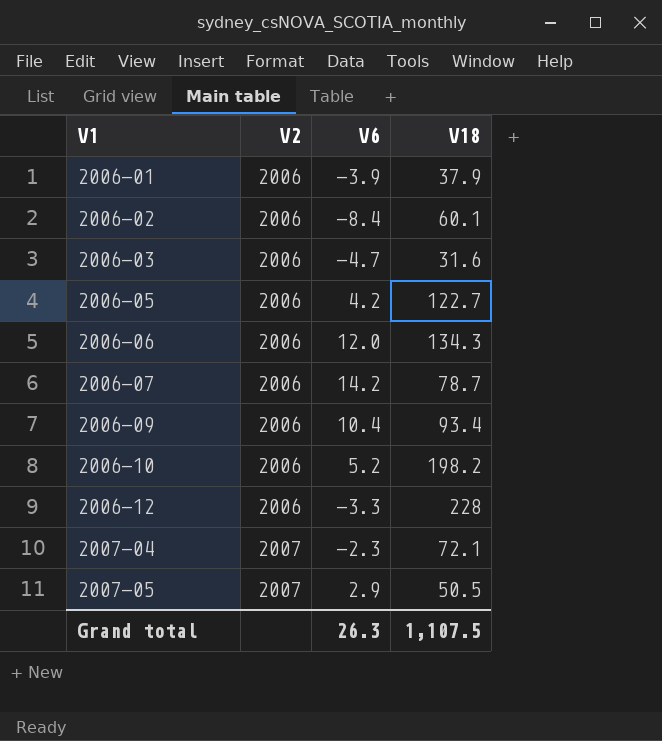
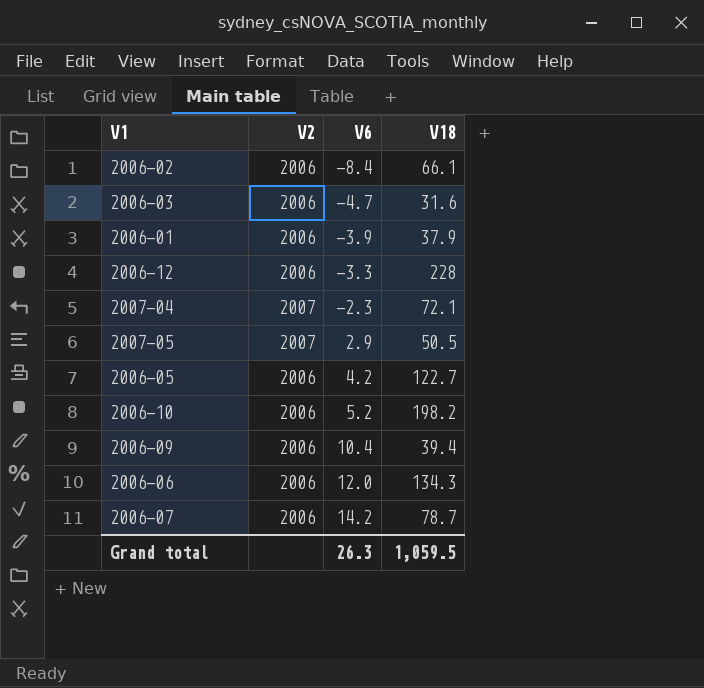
row order: V1 ascending -> V6 ascending
2006-02 | V18: 60.1 -> 66.1
2006-09 | V18: 93.4 -> 39.4
Grand total | V18: 1,107.5 -> 1,059.5

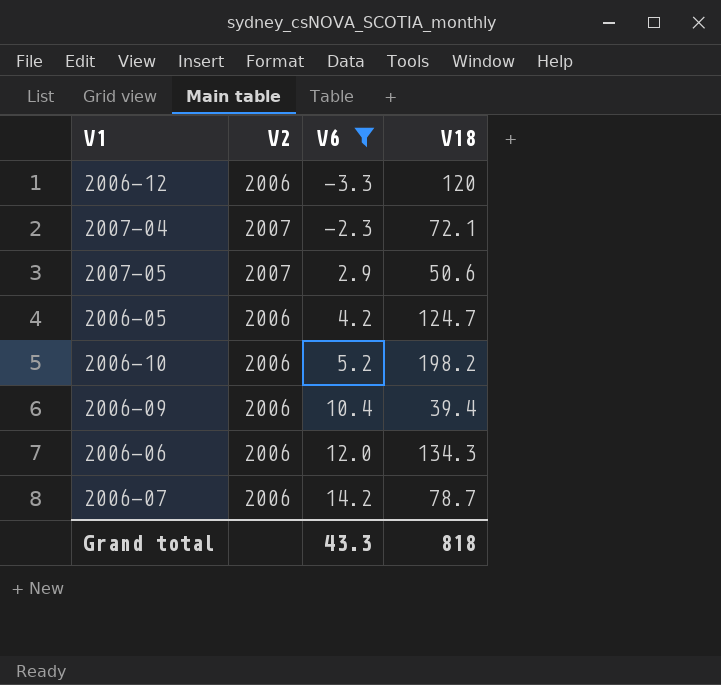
filter: none -> V6 >= -3.3
2006-12 | V18: 228 -> 120
2007-05 | V18: 50.5 -> 50.6
2006-05 | V18: 122.7 -> 124.7
Grand total | V6: 26.3 -> 43.3
Grand total | V18: 1,059.5 -> 818

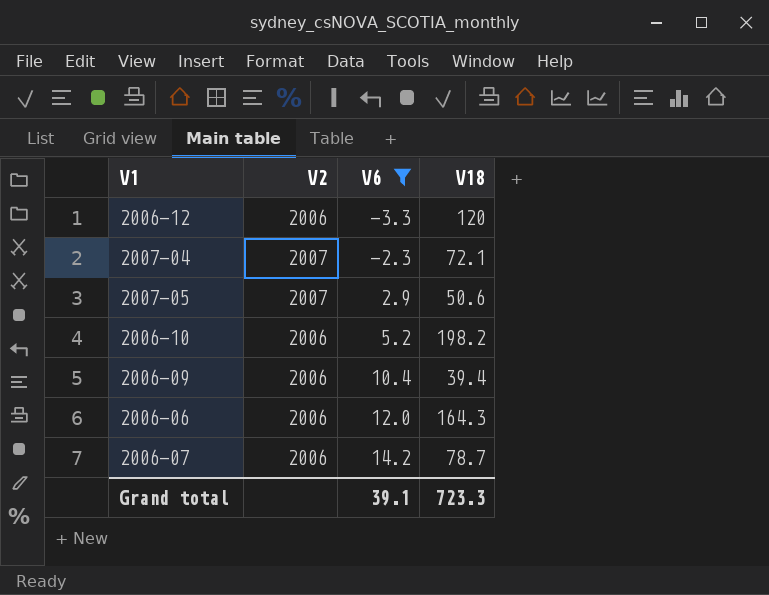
row 2006-05: 2006 | 4.2 | 124.7 -> none
2006-06 | V18: 134.3 -> 164.3
Grand total | V6: 43.3 -> 39.1
Grand total | V18: 818 -> 723.3

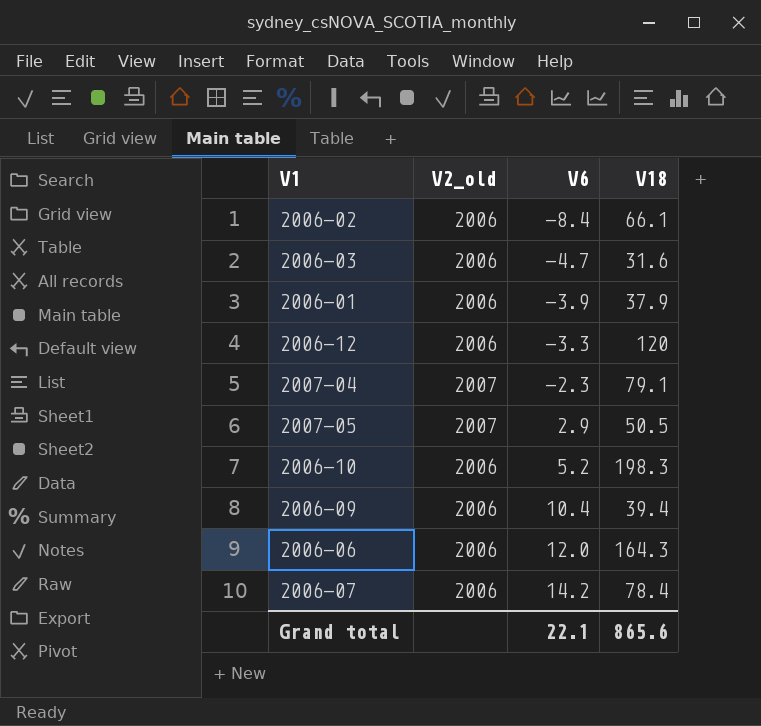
filter: V6 >= -3.3 -> none
column name: V2 -> V2_old
2007-04 | V18: 72.1 -> 79.1
2007-05 | V18: 50.6 -> 50.5
2006-10 | V18: 198.2 -> 198.3
2006-07 | V18: 78.7 -> 78.4
Grand total | V6: 39.1 -> 22.1
Grand total | V18: 723.3 -> 865.6

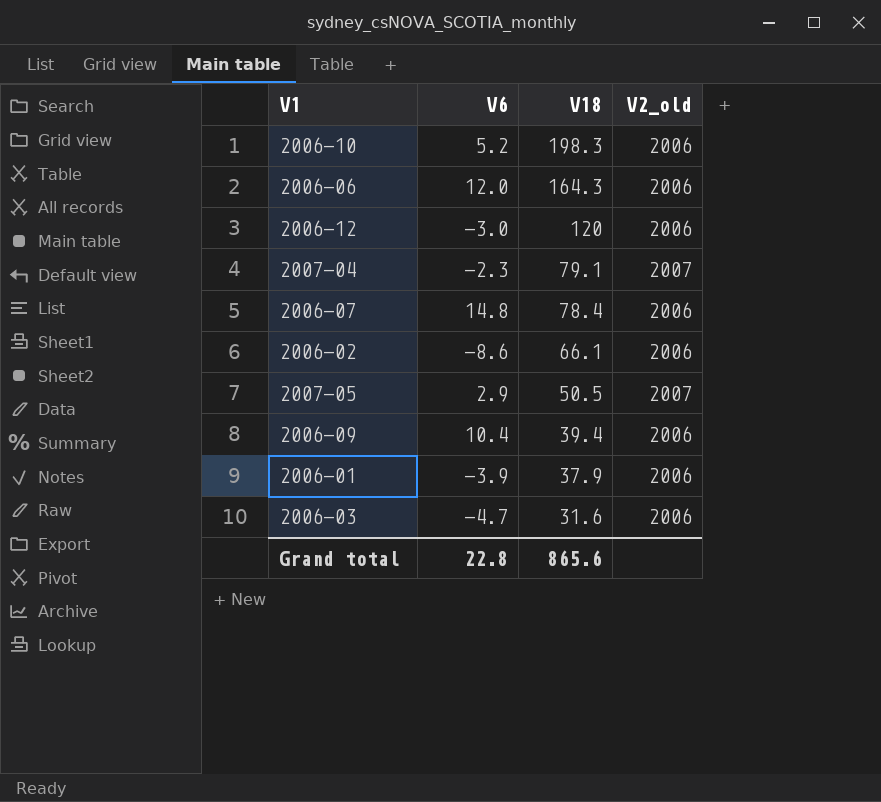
row order: V6 ascending -> V18 descending
column V2_old | position: 2 -> 4
2006-12 | V6: -3.3 -> -3.0
2006-07 | V6: 14.2 -> 14.8
2006-02 | V6: -8.4 -> -8.6
Grand total | V6: 22.1 -> 22.8

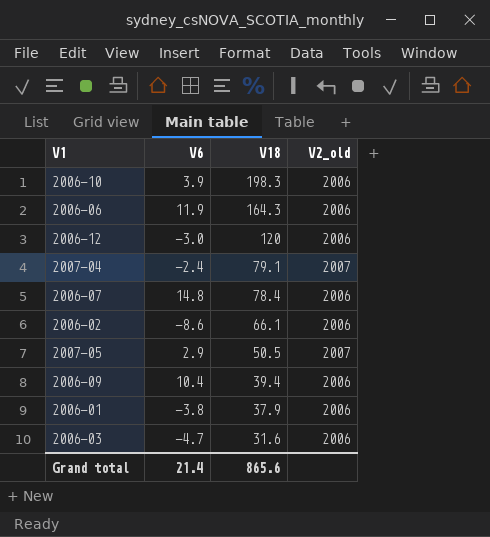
2006-10 | V6: 5.2 -> 3.9
2006-06 | V6: 12.0 -> 11.9
2007-04 | V6: -2.3 -> -2.4
2006-01 | V6: -3.9 -> -3.8
Grand total | V6: 22.8 -> 21.4

